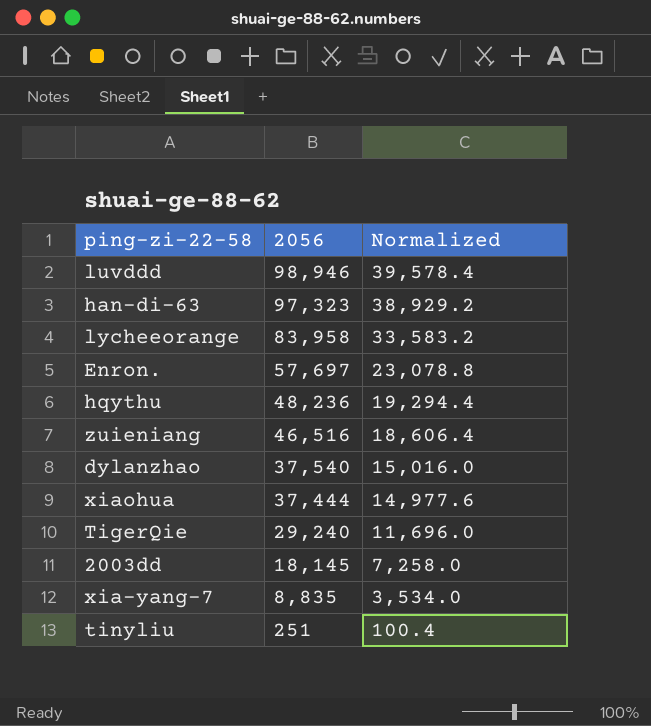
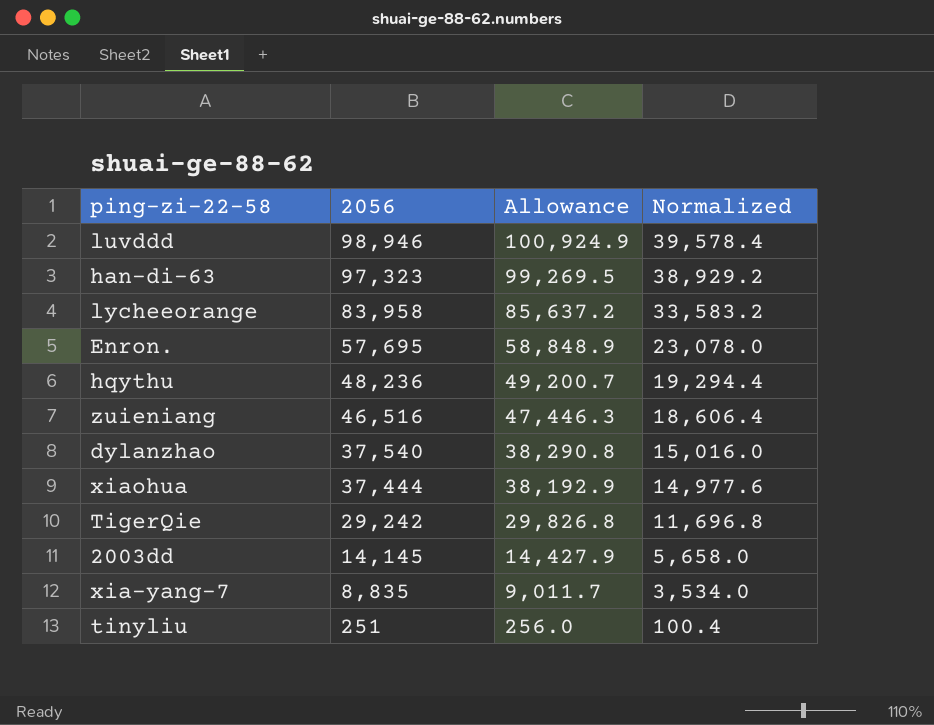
column Allowance | formula: none -> [2056] * 1.02
Enron. | 2056: 57,697 -> 57,695
Enron. | Normalized: 23,078.8 -> 23,078.0
TigerQie | 2056: 29,240 -> 29,242
TigerQie | Normalized: 11,696.0 -> 11,696.8
2003dd | 2056: 18,145 -> 14,145
2003dd | Normalized: 7,258.0 -> 5,658.0

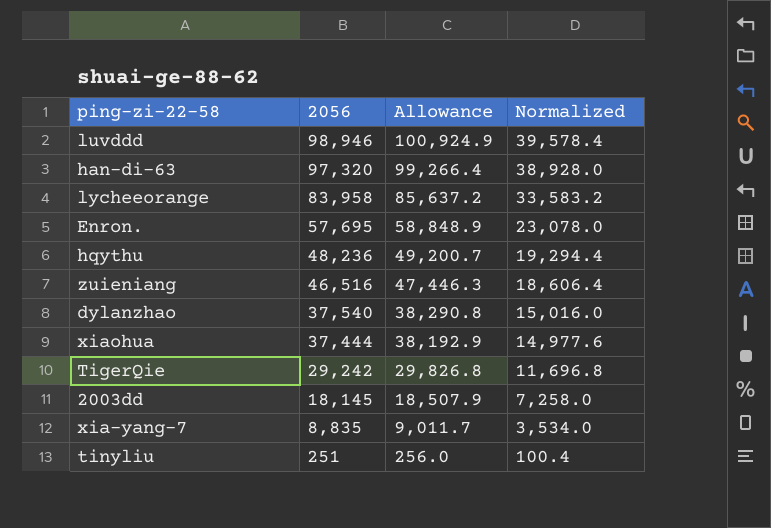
han-di-63 | 2056: 97,323 -> 97,320
han-di-63 | Allowance: 99,269.5 -> 99,266.4
han-di-63 | Normalized: 38,929.2 -> 38,928.0
2003dd | 2056: 14,145 -> 18,145
2003dd | Allowance: 14,427.9 -> 18,507.9
2003dd | Normalized: 5,658.0 -> 7,258.0

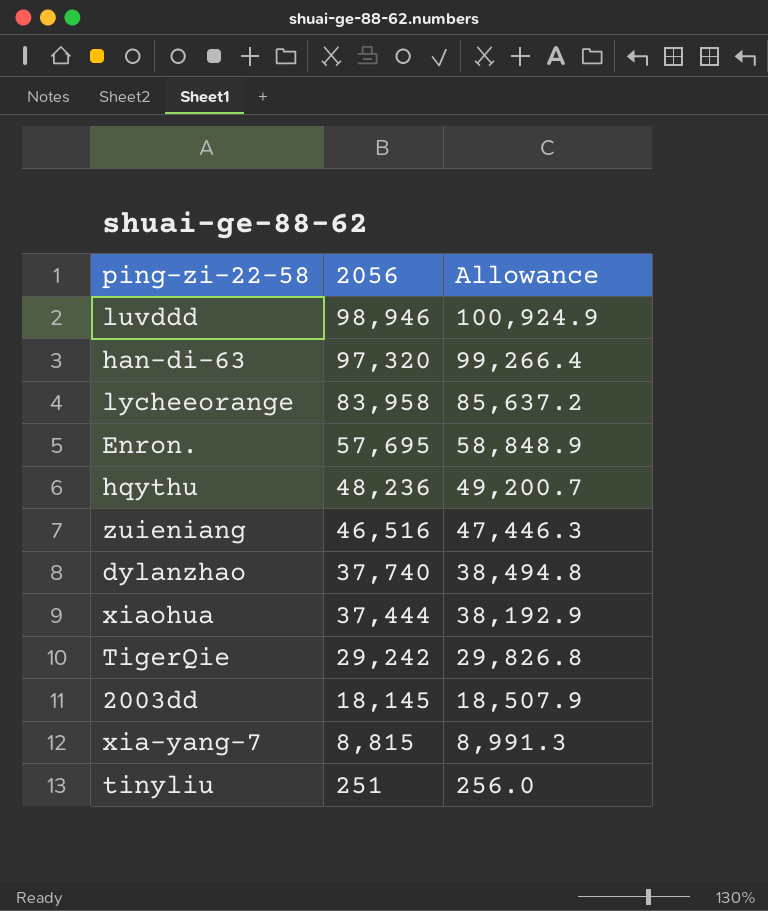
column Normalized | formula: [2056] * 0.4 -> none
dylanzhao | 2056: 37,540 -> 37,740
dylanzhao | Allowance: 38,290.8 -> 38,494.8
xia-yang-7 | 2056: 8,835 -> 8,815
xia-yang-7 | Allowance: 9,011.7 -> 8,991.3

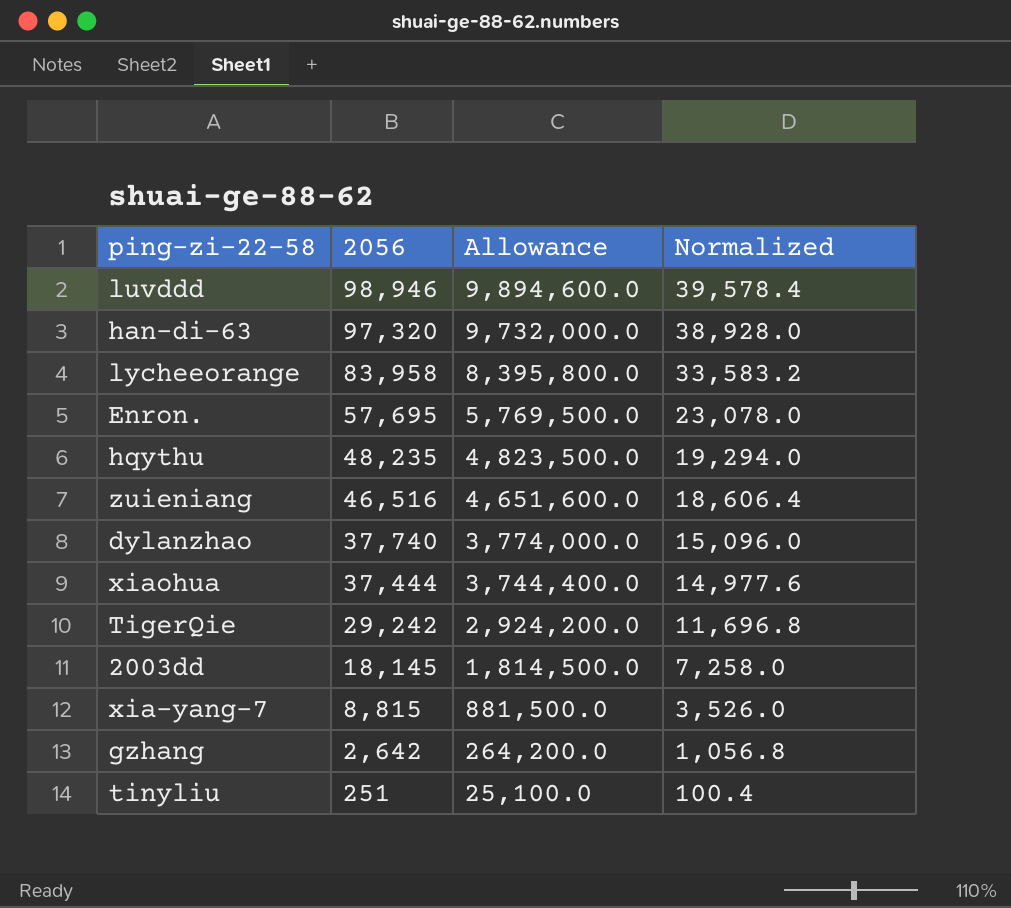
column Allowance | formula: [2056] * 1.02 -> [2056] * 100
column Normalized | formula: none -> [2056] * 0.4
hqythu | 2056: 48,236 -> 48,235
row gzhang: none -> 2,642 | 264,200.0 | 1,056.8

